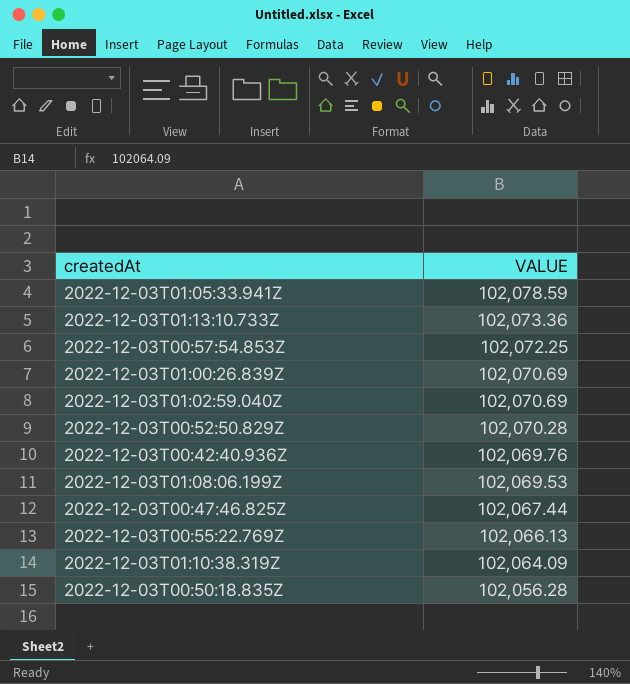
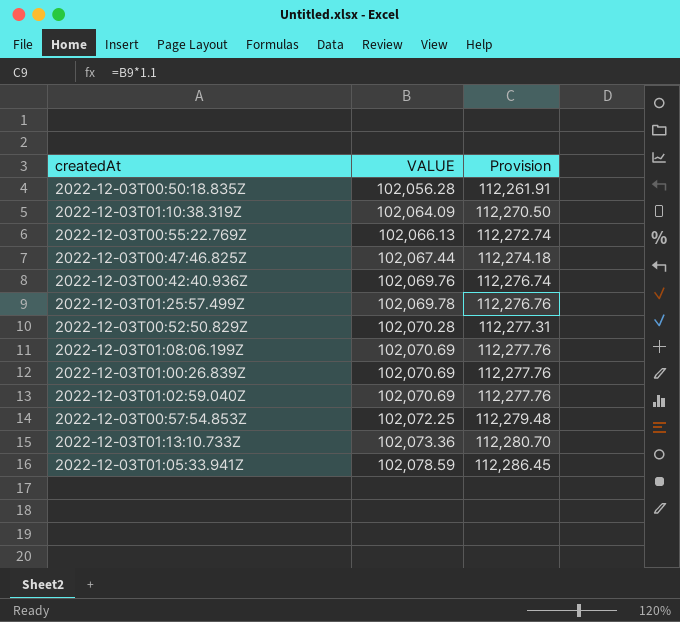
row order: VALUE descending -> VALUE ascending
column Provision | formula: none -> [VALUE] * 1.1
row 2022-12-03T01:25:57.499Z: none -> 102,069.78 | 112,276.76
2022-12-03T01:08:06.199Z | VALUE: 102,069.53 -> 102,070.69

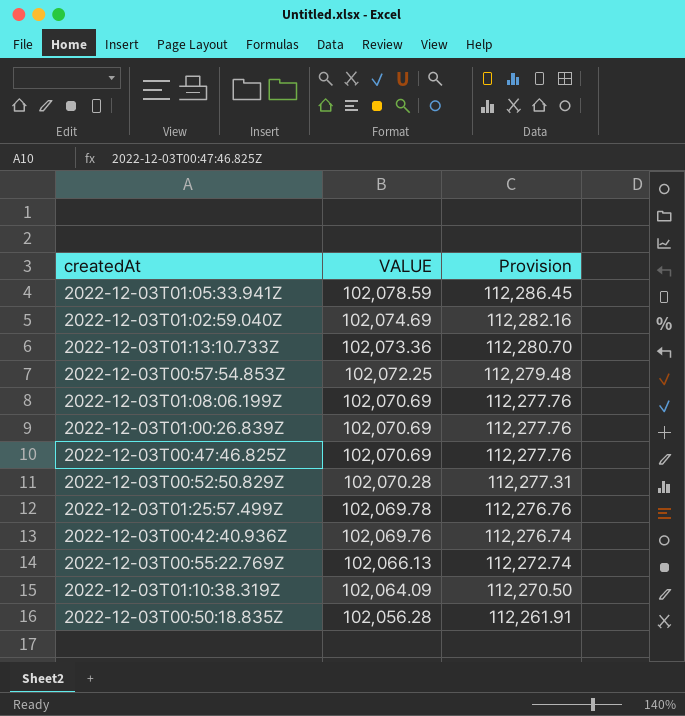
row order: VALUE ascending -> VALUE descending
2022-12-03T01:02:59.040Z | VALUE: 102,070.69 -> 102,074.69
2022-12-03T01:02:59.040Z | Provision: 112,277.76 -> 112,282.16
2022-12-03T00:47:46.825Z | VALUE: 102,067.44 -> 102,070.69
2022-12-03T00:47:46.825Z | Provision: 112,274.18 -> 112,277.76

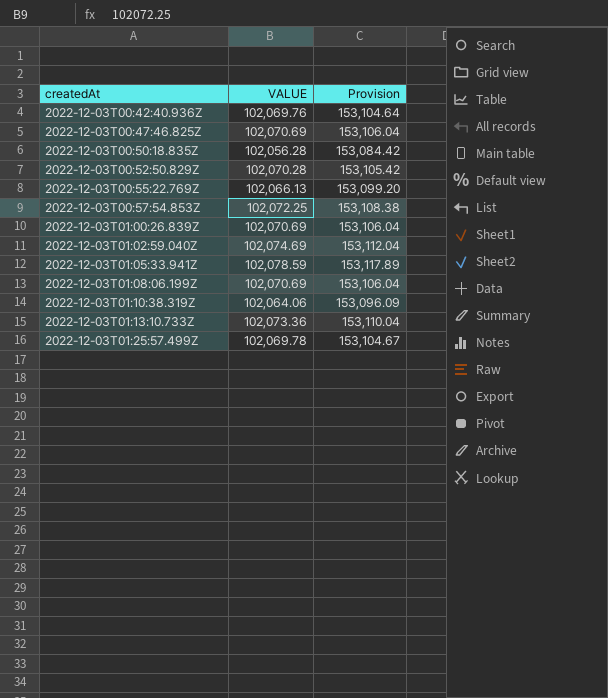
row order: VALUE descending -> createdAt ascending
column Provision | formula: [VALUE] * 1.1 -> [VALUE] * 1.5
2022-12-03T01:10:38.319Z | VALUE: 102,064.09 -> 102,064.06

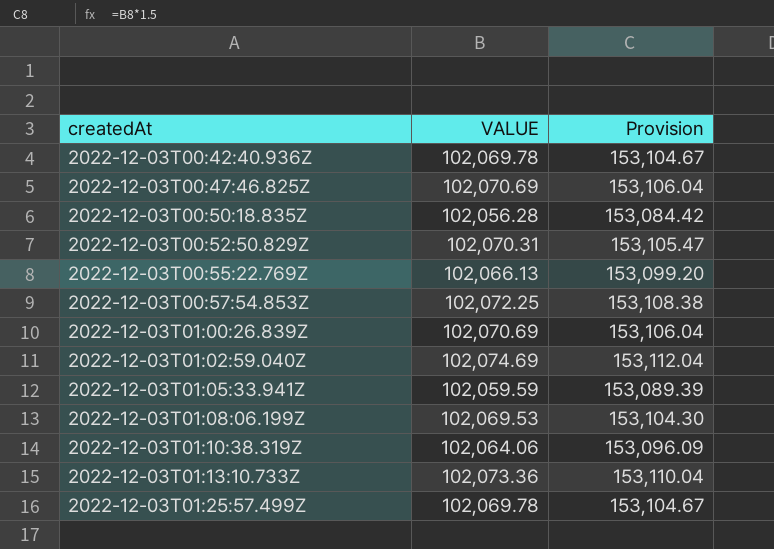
2022-12-03T00:42:40.936Z | VALUE: 102,069.76 -> 102,069.78
2022-12-03T00:42:40.936Z | Provision: 153,104.64 -> 153,104.67
2022-12-03T00:52:50.829Z | VALUE: 102,070.28 -> 102,070.31
2022-12-03T00:52:50.829Z | Provision: 153,105.42 -> 153,105.47
2022-12-03T01:05:33.941Z | VALUE: 102,078.59 -> 102,059.59
2022-12-03T01:05:33.941Z | Provision: 153,117.89 -> 153,089.39
2022-12-03T01:08:06.199Z | VALUE: 102,070.69 -> 102,069.53
2022-12-03T01:08:06.199Z | Provision: 153,106.04 -> 153,104.30

